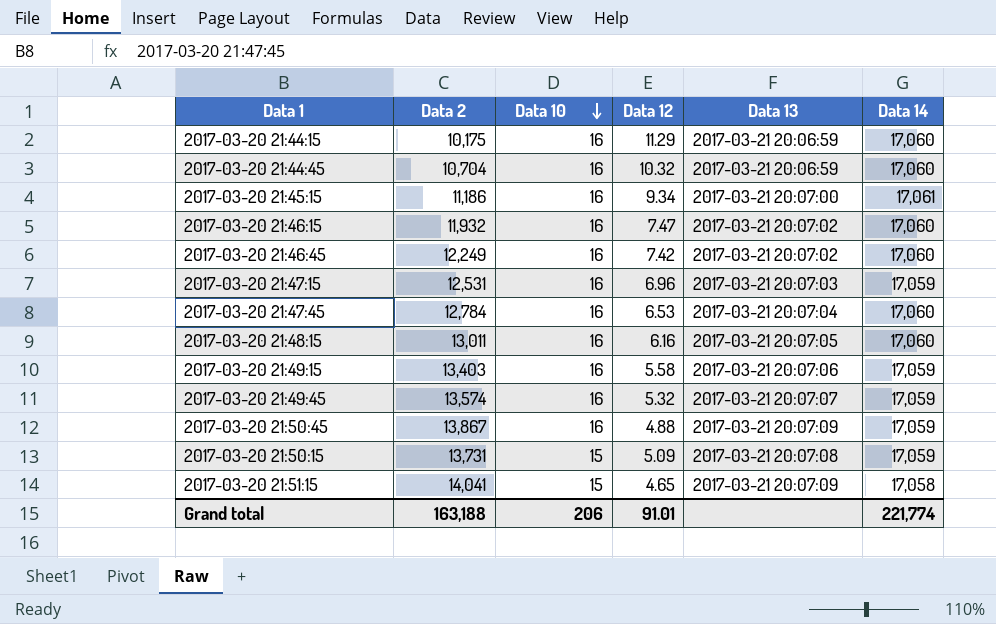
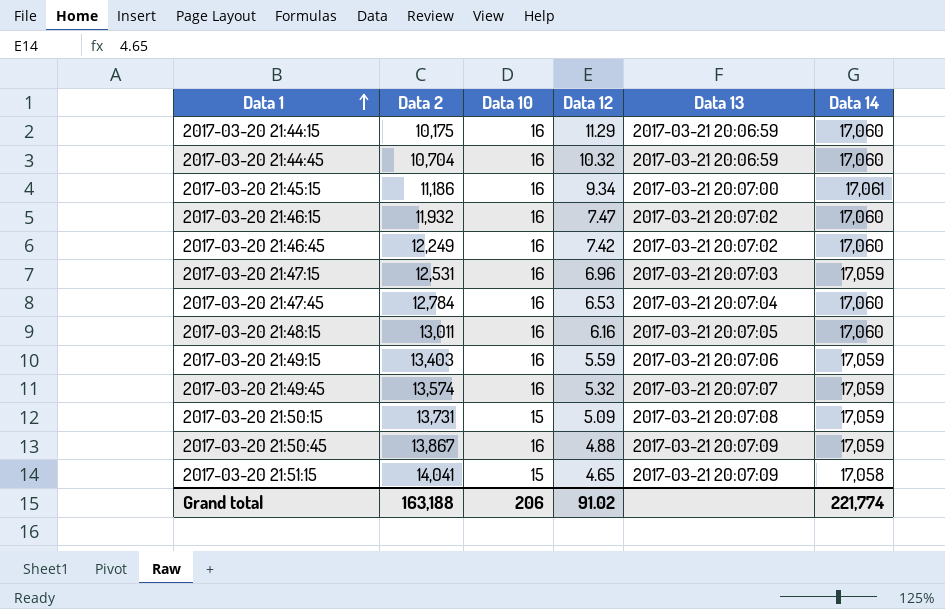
row order: Data 10 descending -> Data 1 ascending
2017-03-20 21:49:15 | Data 12: 5.58 -> 5.59
Grand total | Data 12: 91.01 -> 91.02

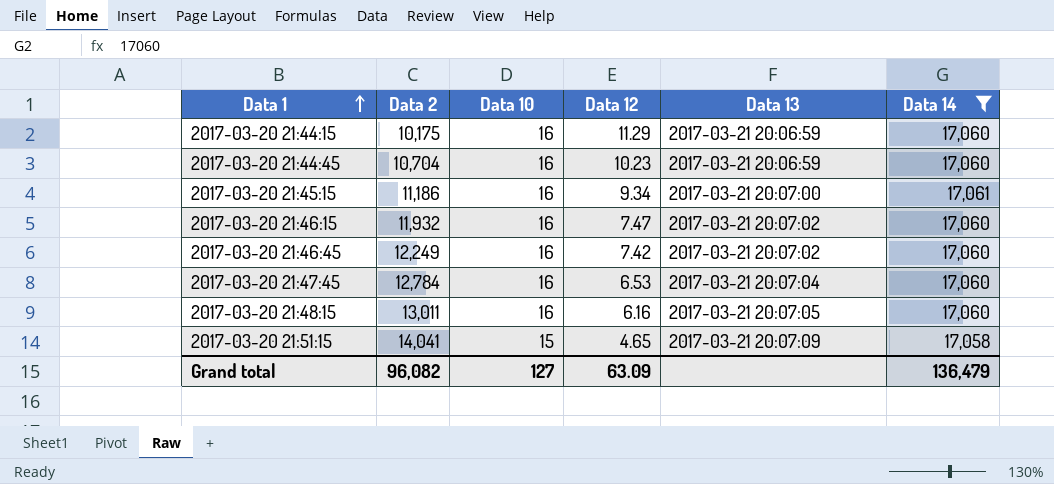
filter: none -> Data 14 != 17,059
2017-03-20 21:44:45 | Data 12: 10.32 -> 10.23
Grand total | Data 2: 163,188 -> 96,082
Grand total | Data 10: 206 -> 127
Grand total | Data 12: 91.02 -> 63.09
Grand total | Data 14: 221,774 -> 136,479

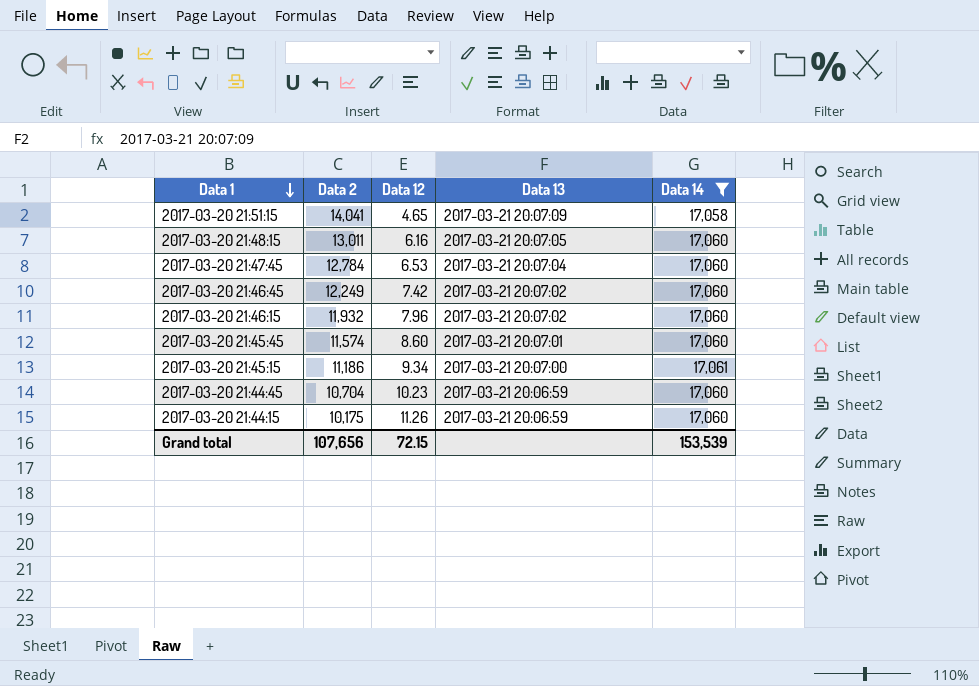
row order: Data 1 ascending -> Data 1 descending
column Data 10 | position: 3 -> none
2017-03-20 21:46:15 | Data 12: 7.47 -> 7.96
row 2017-03-20 21:45:45: none -> 11,574 | 8.60 | 2017-03-21 20:07:01 | 17,060
2017-03-20 21:44:15 | Data 12: 11.29 -> 11.26
Grand total | Data 2: 96,082 -> 107,656
Grand total | Data 12: 63.09 -> 72.15
Grand total | Data 14: 136,479 -> 153,539

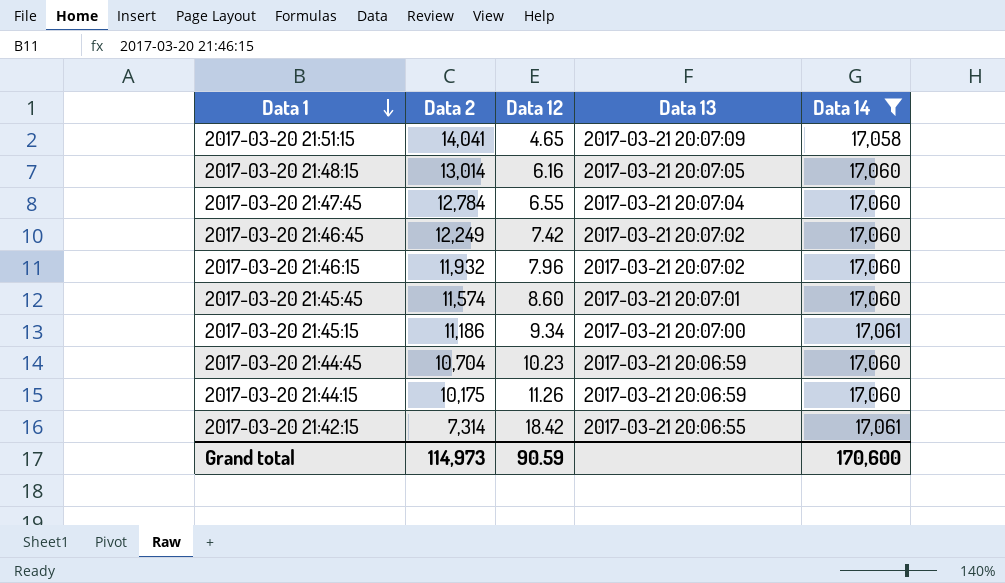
2017-03-20 21:48:15 | Data 2: 13,011 -> 13,014
2017-03-20 21:47:45 | Data 12: 6.53 -> 6.55
row 2017-03-20 21:42:15: none -> 7,314 | 18.42 | 2017-03-21 20:06:55 | 17,061
Grand total | Data 2: 107,656 -> 114,973
Grand total | Data 12: 72.15 -> 90.59
Grand total | Data 14: 153,539 -> 170,600

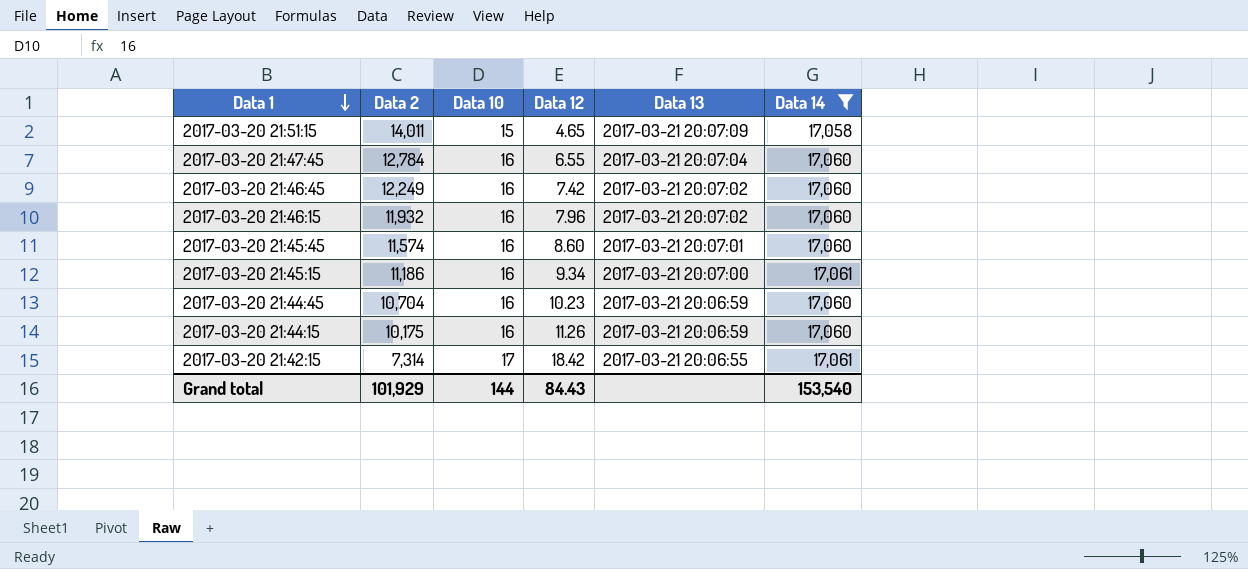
column Data 10 | position: none -> 3
row 2017-03-20 21:48:15: 13,014 | 6.16 | 2017-03-21 20:07:05 | 17,060 -> none
2017-03-20 21:51:15 | Data 2: 14,041 -> 14,011
Grand total | Data 2: 114,973 -> 101,929
Grand total | Data 12: 90.59 -> 84.43
Grand total | Data 14: 170,600 -> 153,540

